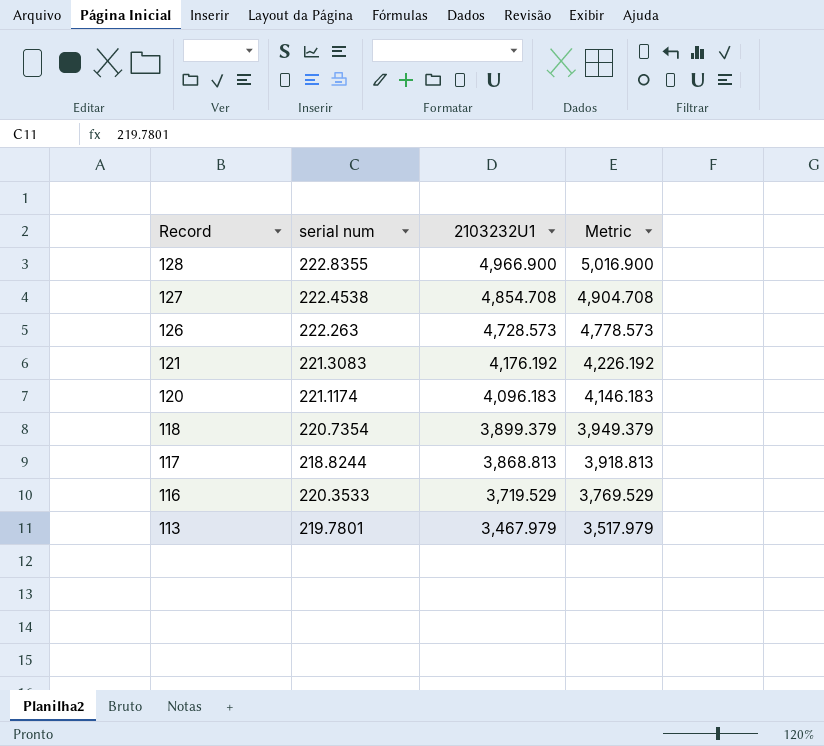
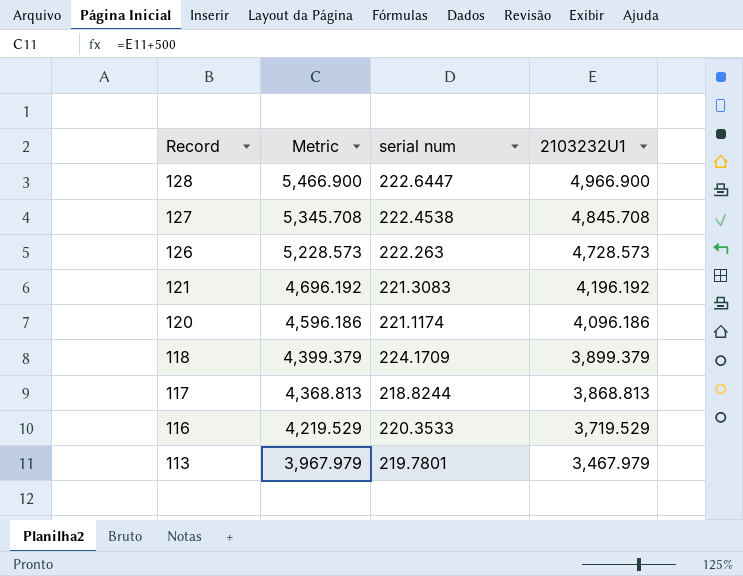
column Metric | formula: [2103232U1] + 50 -> [2103232U1] + 500
column Metric | position: 4 -> 2
128 | serial num: 222.8355 -> 222.6447
127 | 2103232U1: 4,854.708 -> 4,845.708
121 | 2103232U1: 4,176.192 -> 4,196.192
120 | 2103232U1: 4,096.183 -> 4,096.186
118 | serial num: 220.7354 -> 224.1709

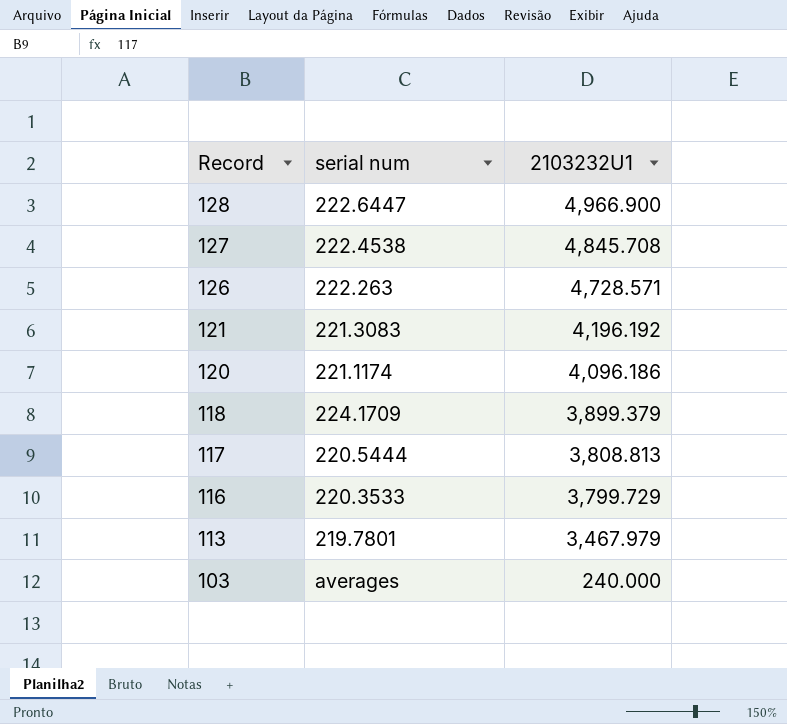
column Metric | formula: [2103232U1] + 500 -> none
126 | 2103232U1: 4,728.573 -> 4,728.571
117 | serial num: 218.8244 -> 220.5444
117 | 2103232U1: 3,868.813 -> 3,808.813
116 | 2103232U1: 3,719.529 -> 3,799.729
row 103: none -> averages | 240.000

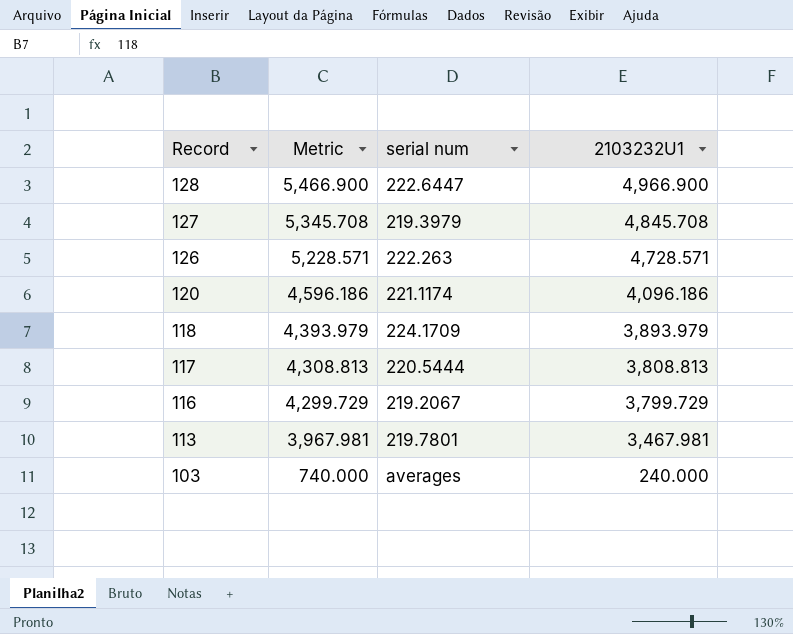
column Metric | formula: none -> [2103232U1] + 500
row 121: 221.3083 | 4,196.192 -> none
127 | serial num: 222.4538 -> 219.3979
118 | 2103232U1: 3,899.379 -> 3,893.979
116 | serial num: 220.3533 -> 219.2067
113 | 2103232U1: 3,467.979 -> 3,467.981

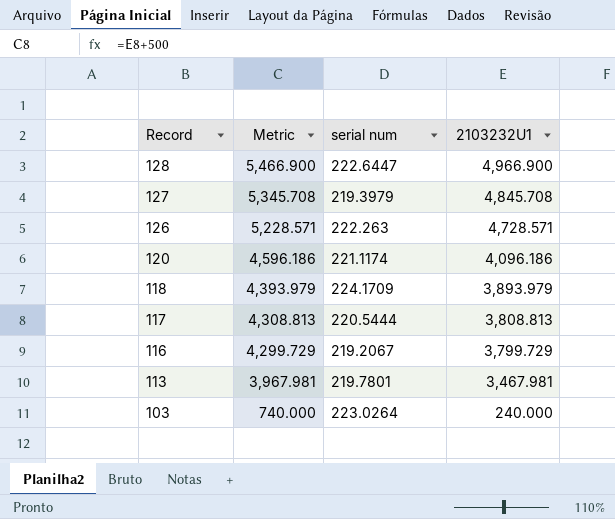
103 | serial num: averages -> 223.0264

